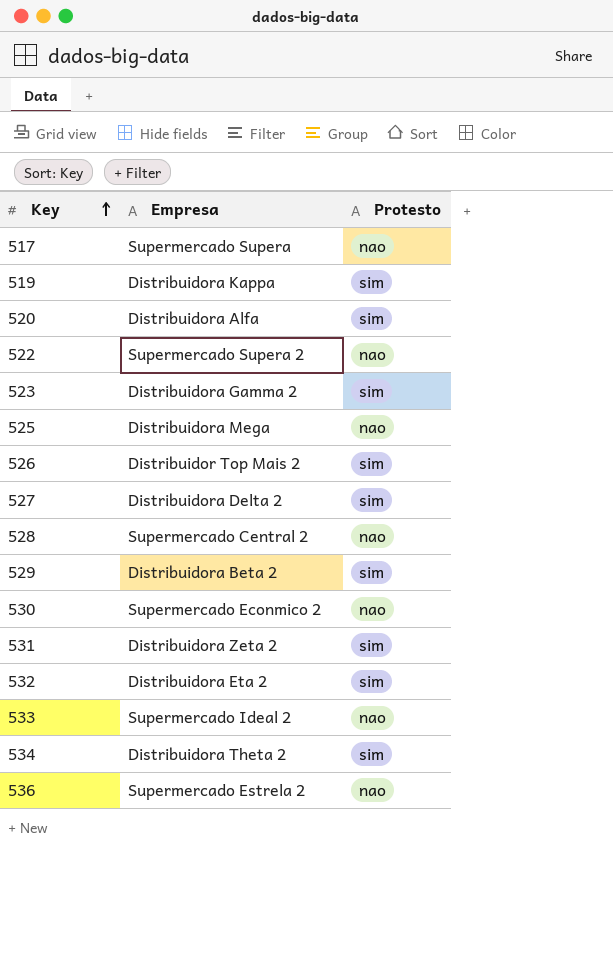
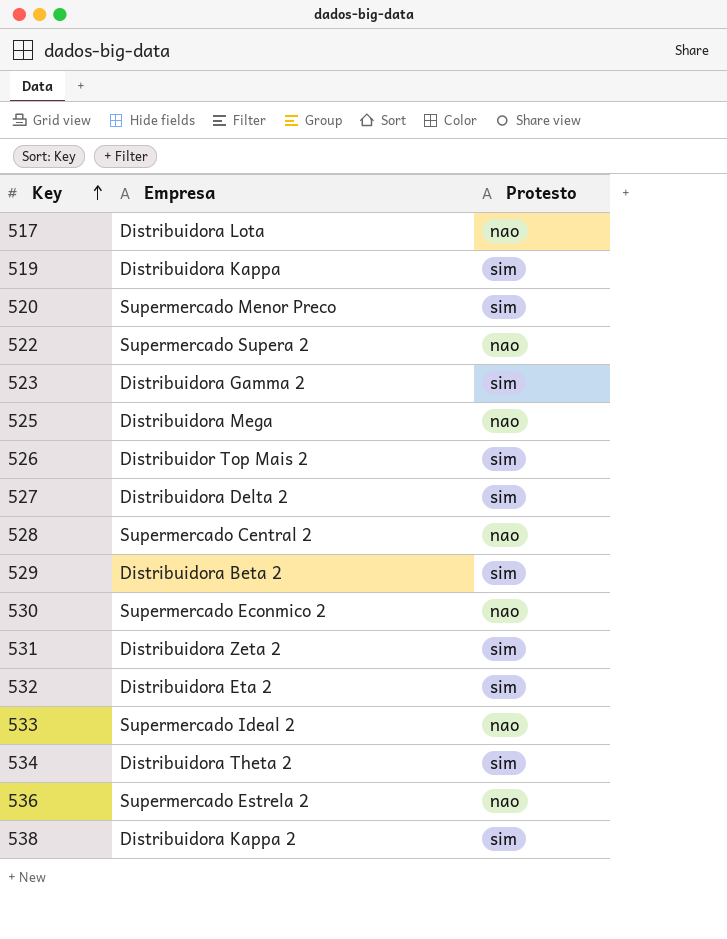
517 | Empresa: Supermercado Supera -> Distribuidora Lota
520 | Empresa: Distribuidora Alfa -> Supermercado Menor Preco
row 538: none -> Distribuidora Kappa 2 | sim

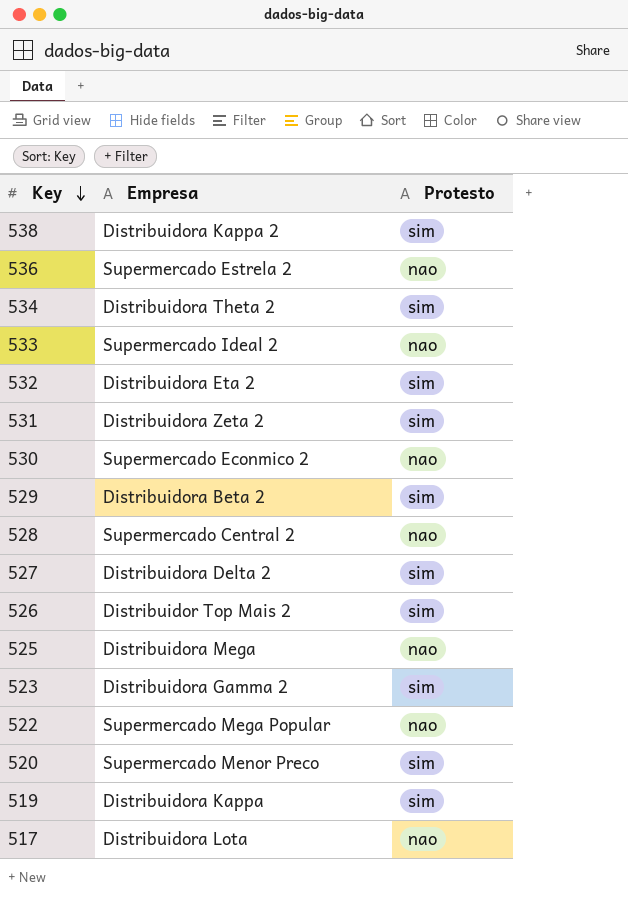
row order: Key ascending -> Key descending
522 | Empresa: Supermercado Supera 2 -> Supermercado Mega Popular

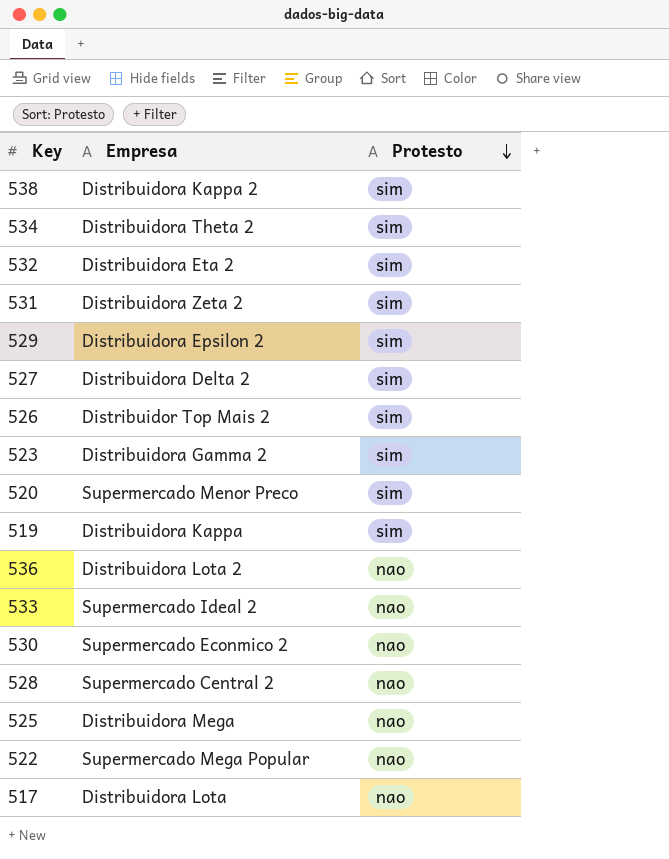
row order: Key descending -> Protesto descending
529 | Empresa: Distribuidora Beta 2 -> Distribuidora Epsilon 2
536 | Empresa: Supermercado Estrela 2 -> Distribuidora Lota 2

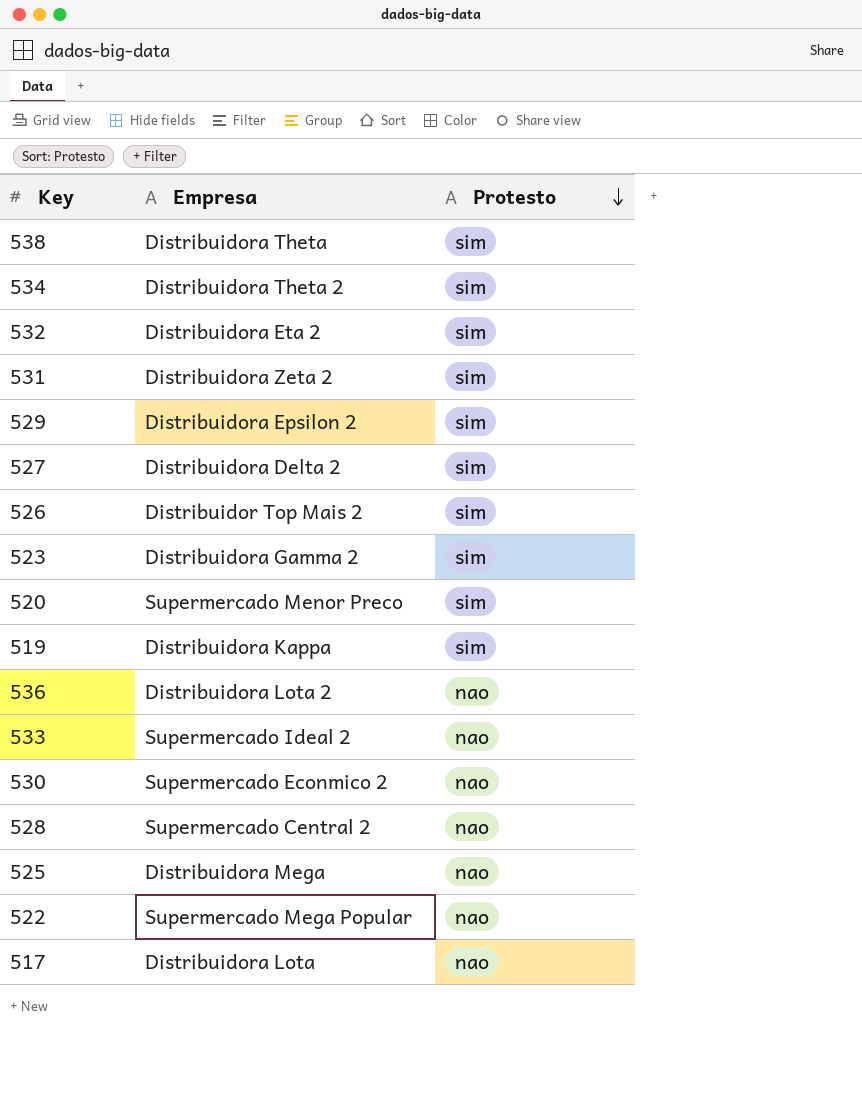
538 | Empresa: Distribuidora Kappa 2 -> Distribuidora Theta

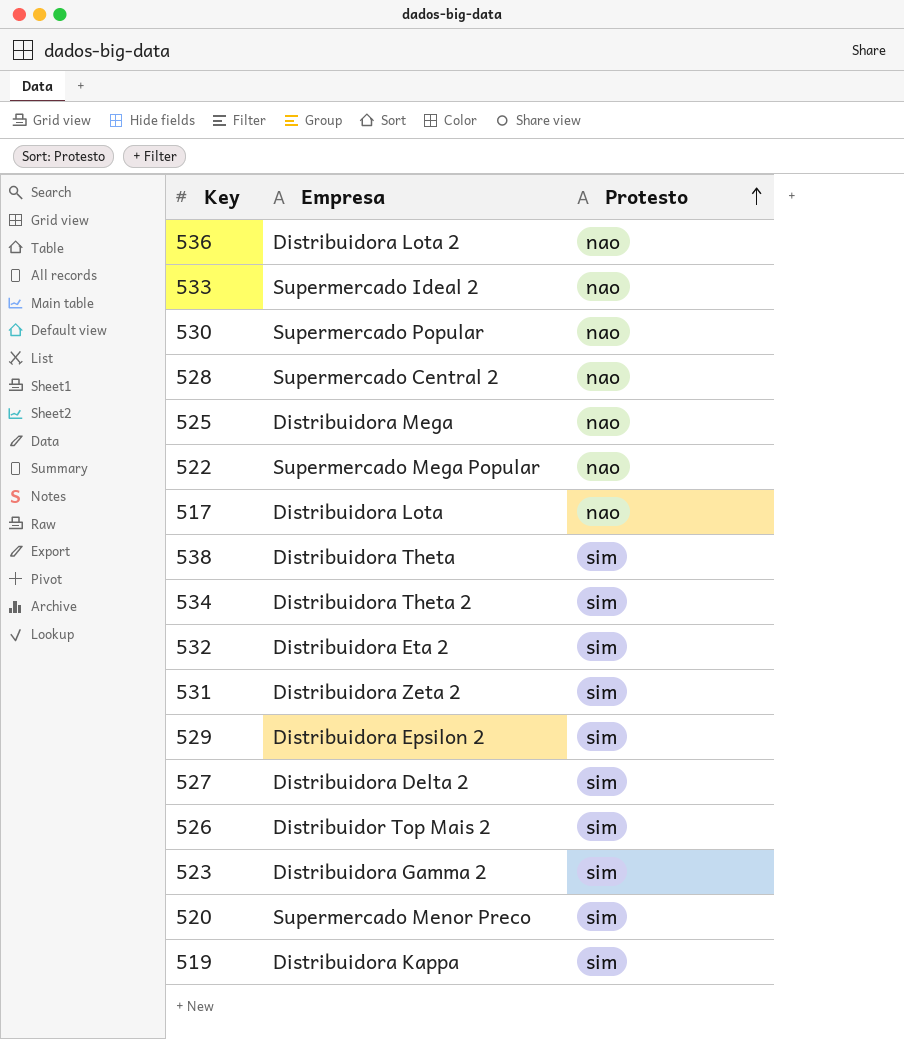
row order: Protesto descending -> Protesto ascending
530 | Empresa: Supermercado Econmico 2 -> Supermercado Popular

